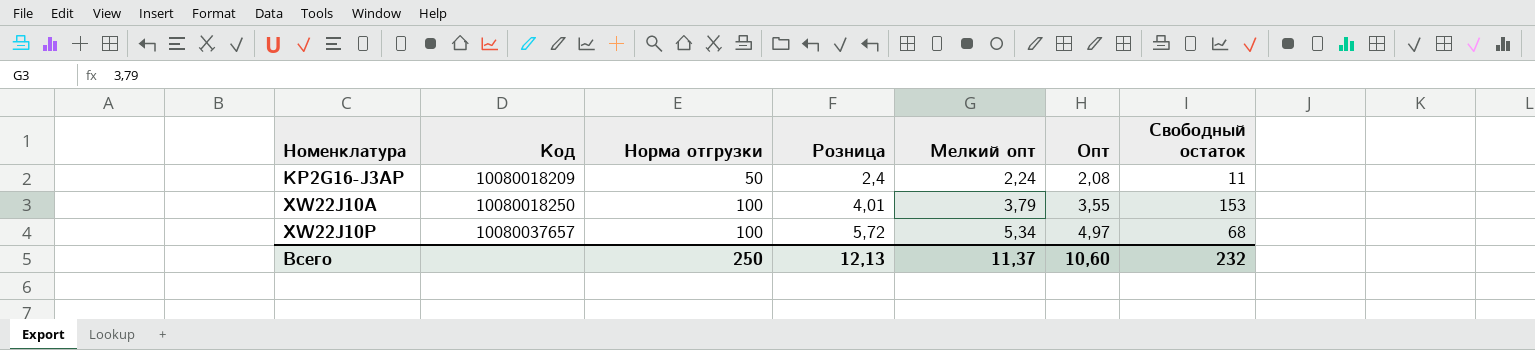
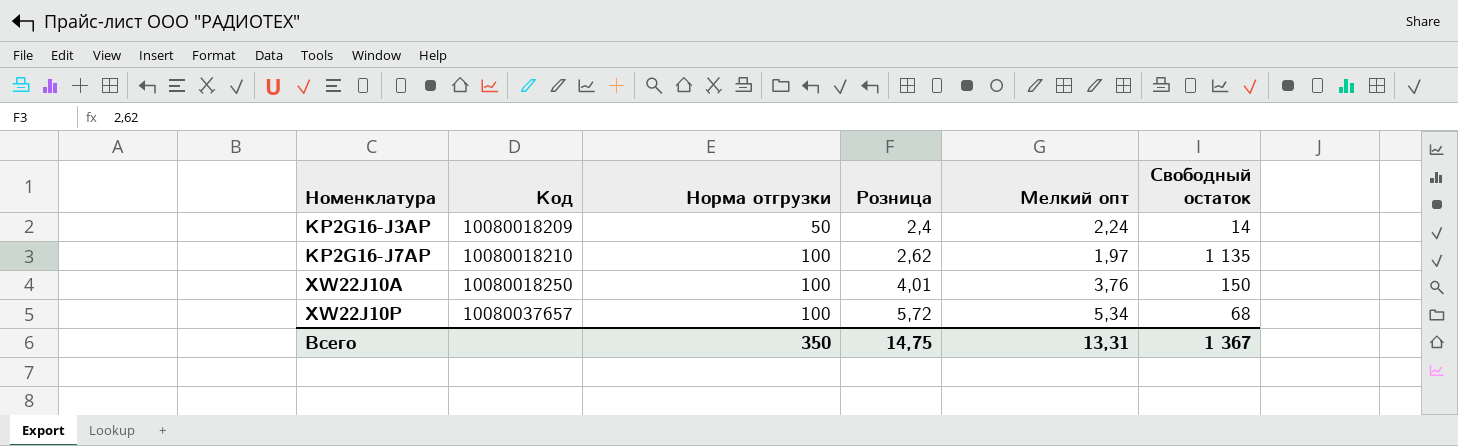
column Опт | position: 6 -> none
KP2G16-J3AP | Свободный остаток: 11 -> 14
row KP2G16-J7AP: none -> 10080018210 | 100 | 2,62 | 1,97 | 1 135
XW22J10A | Мелкий опт: 3,79 -> 3,76
XW22J10A | Свободный остаток: 153 -> 150
Всего | Норма отгрузки: 250 -> 350
Всего | Розница: 12,13 -> 14,75
Всего | Мелкий опт: 11,37 -> 13,31
Всего | Свободный остаток: 232 -> 1 367

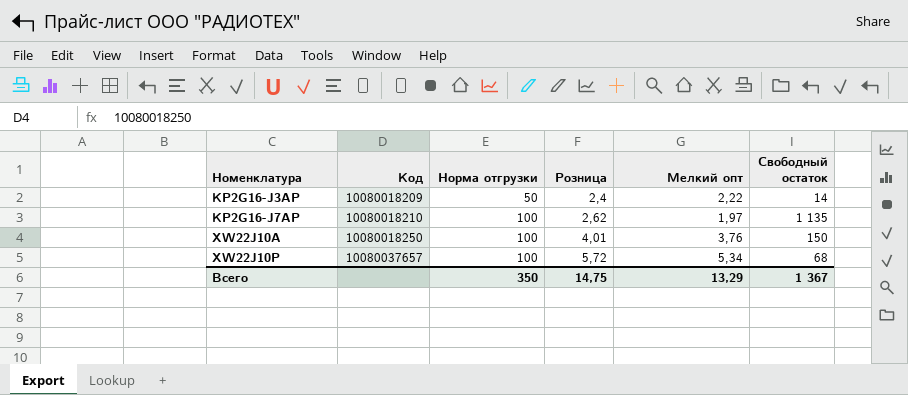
KP2G16-J3AP | Мелкий опт: 2,24 -> 2,22
Всего | Мелкий опт: 13,31 -> 13,29

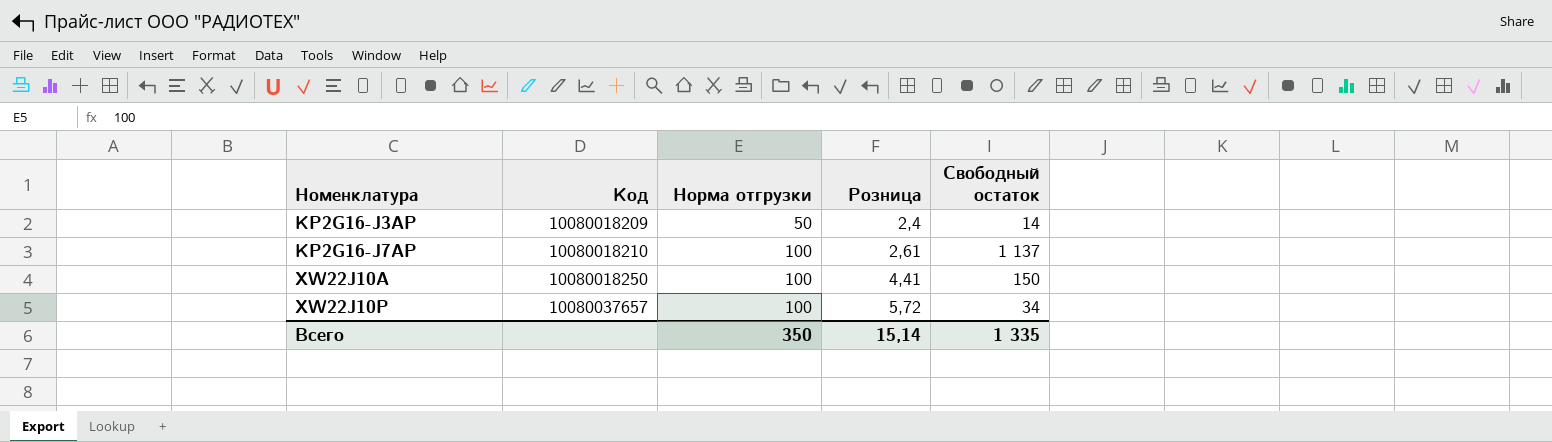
column Мелкий опт | position: 5 -> none
KP2G16-J7AP | Розница: 2,62 -> 2,61
KP2G16-J7AP | Свободный остаток: 1 135 -> 1 137
XW22J10A | Розница: 4,01 -> 4,41
XW22J10P | Свободный остаток: 68 -> 34
Всего | Розница: 14,75 -> 15,14
Всего | Свободный остаток: 1 367 -> 1 335

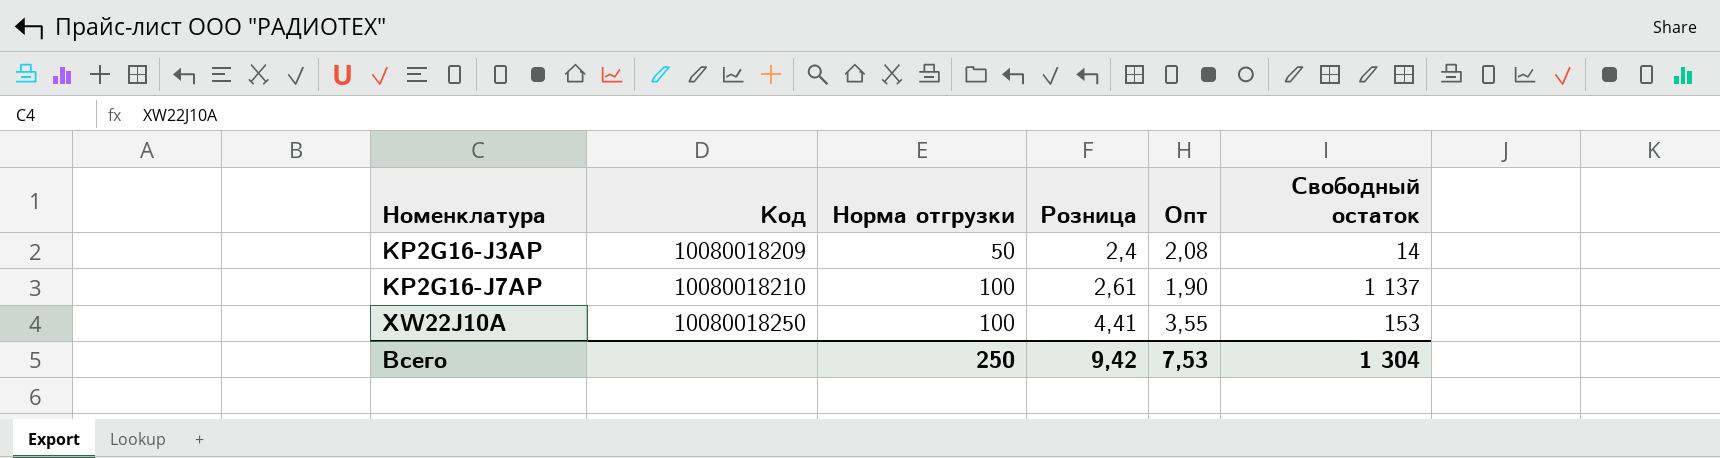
column Опт | position: none -> 5
row XW22J10P: 10080037657 | 100 | 5,72 | 34 -> none
XW22J10A | Свободный остаток: 150 -> 153
Всего | Норма отгрузки: 350 -> 250
Всего | Розница: 15,14 -> 9,42
Всего | Свободный остаток: 1 335 -> 1 304

